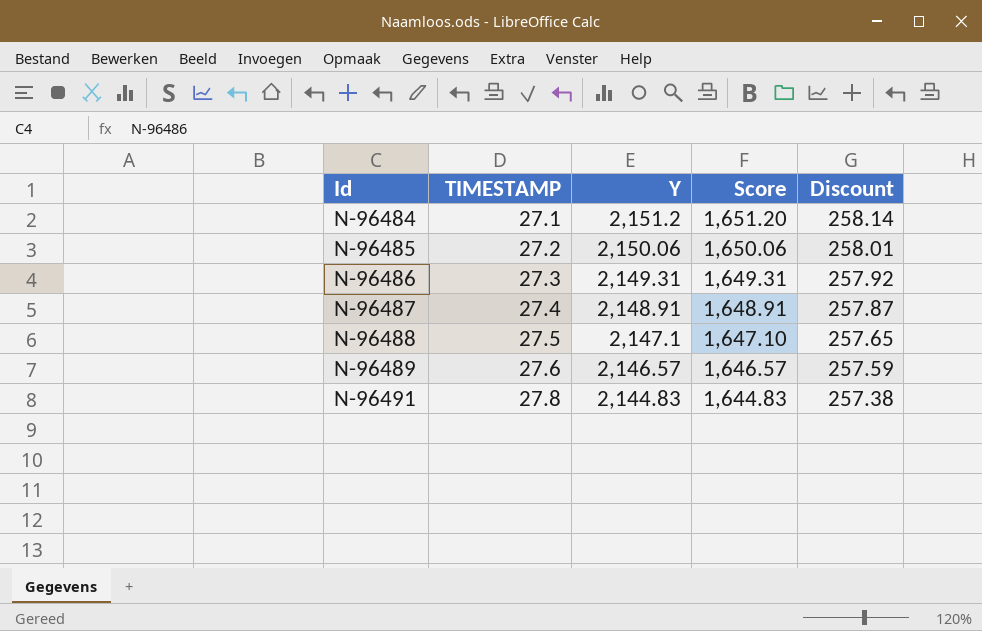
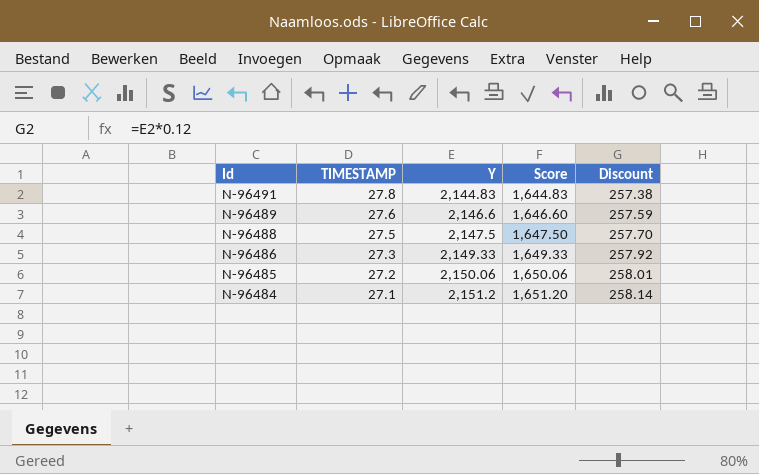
row order: Id ascending -> Id descending
row N-96487: 27.4 | 2,148.91 | 1,648.91 | 257.87 -> none
N-96489 | Y: 2,146.57 -> 2,146.6
N-96489 | Score: 1,646.57 -> 1,646.60
N-96488 | Y: 2,147.1 -> 2,147.5
N-96488 | Score: 1,647.10 -> 1,647.50
N-96488 | Discount: 257.65 -> 257.70
N-96486 | Y: 2,149.31 -> 2,149.33
N-96486 | Score: 1,649.31 -> 1,649.33

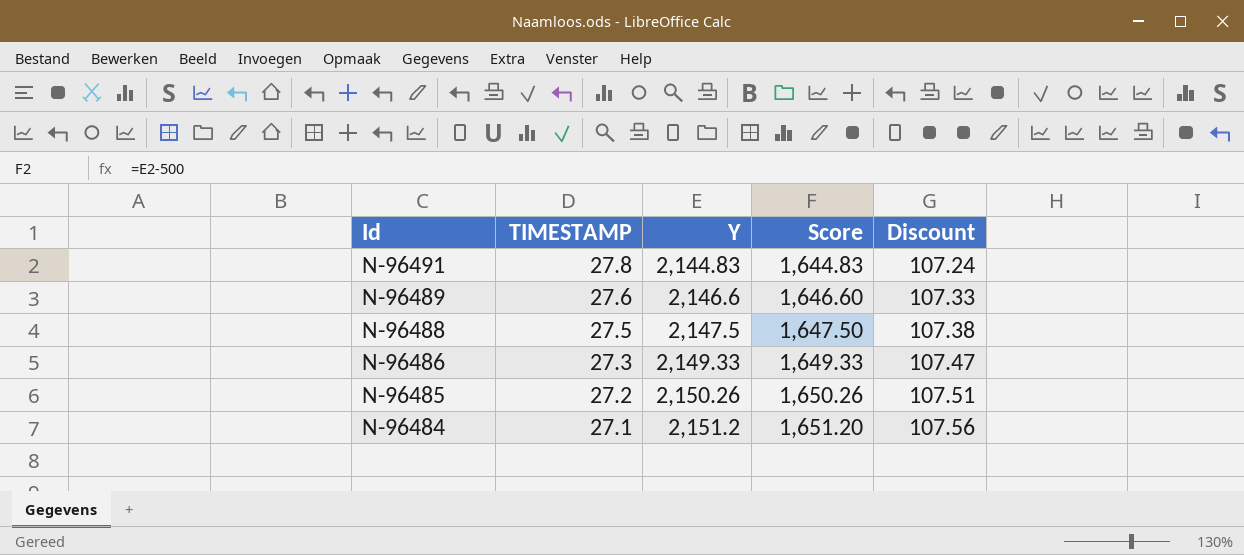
column Discount | formula: [Y] * 0.12 -> [Y] * 0.05
N-96485 | Y: 2,150.06 -> 2,150.26
N-96485 | Score: 1,650.06 -> 1,650.26

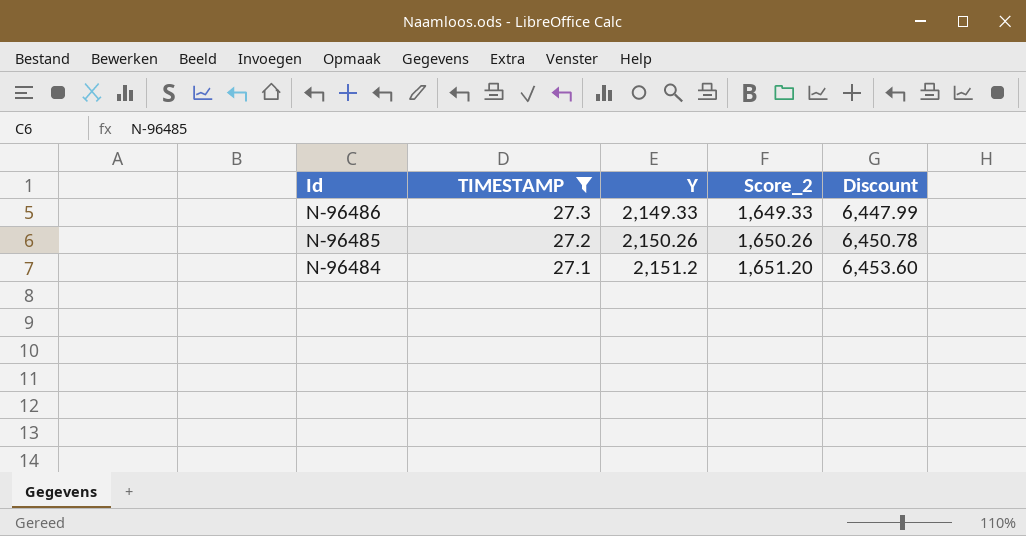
filter: none -> TIMESTAMP <= 27.3
column name: Score -> Score_2
column Discount | formula: [Y] * 0.05 -> [Y] * 3

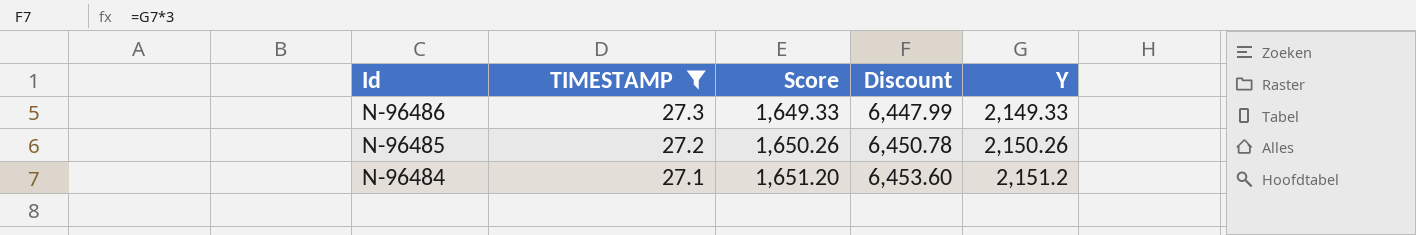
column name: Score_2 -> Score
column Y | position: 3 -> 5

